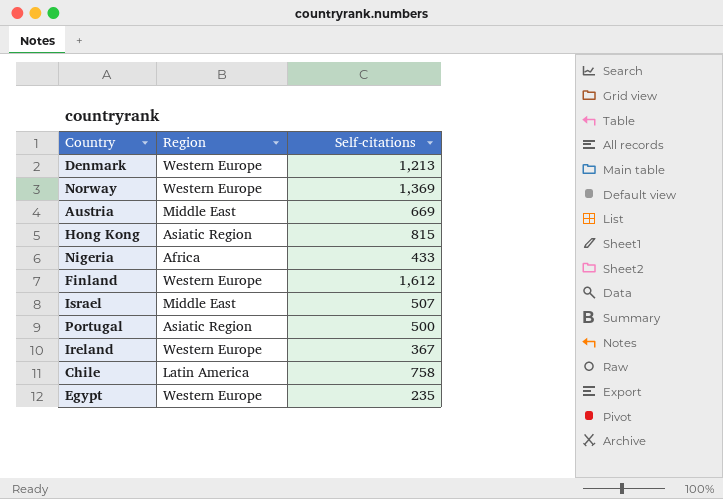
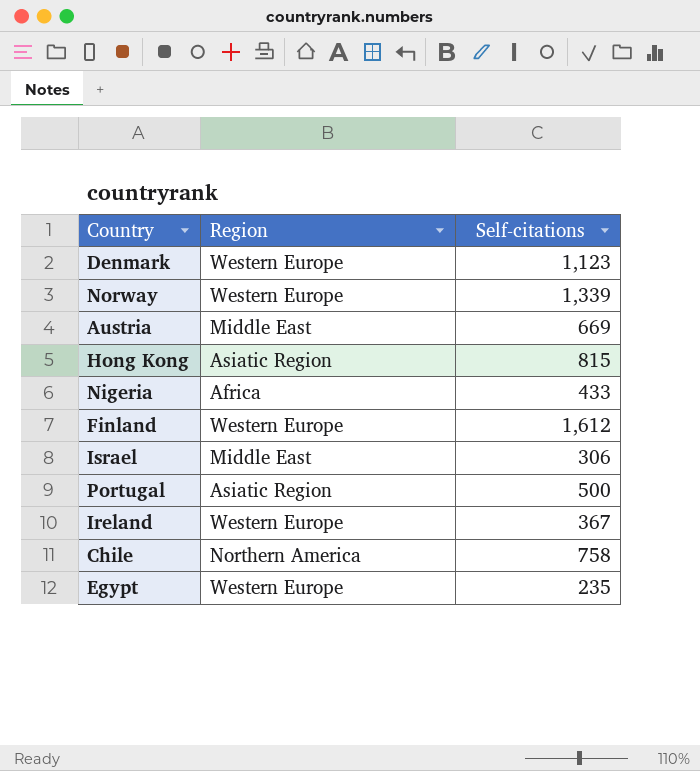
Denmark | Self-citations: 1,213 -> 1,123
Norway | Self-citations: 1,369 -> 1,339
Israel | Self-citations: 507 -> 306
Chile | Region: Latin America -> Northern America

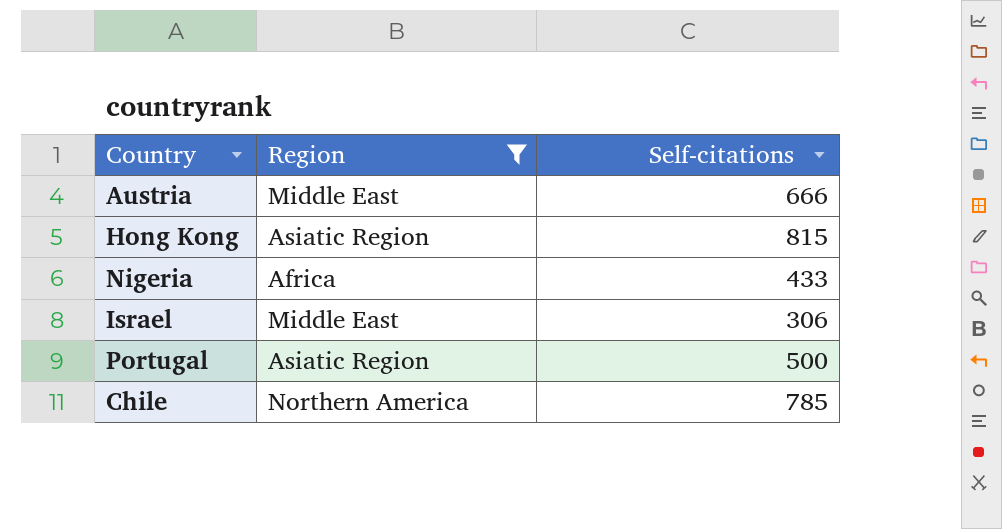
filter: none -> Region != Western Europe
Austria | Self-citations: 669 -> 666
Chile | Self-citations: 758 -> 785

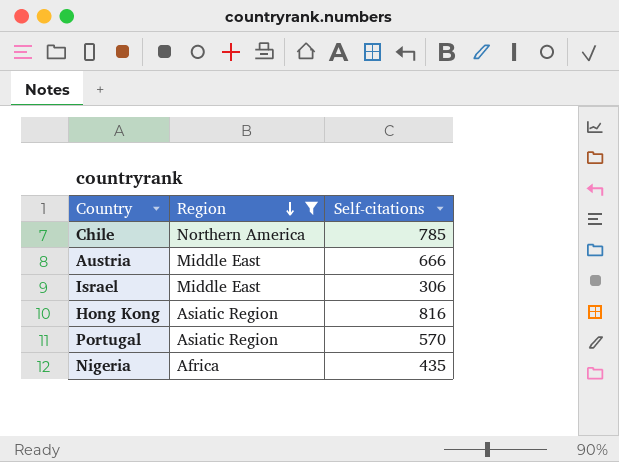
row order: none -> Region descending
Hong Kong | Self-citations: 815 -> 816
Portugal | Self-citations: 500 -> 570
Nigeria | Self-citations: 433 -> 435

